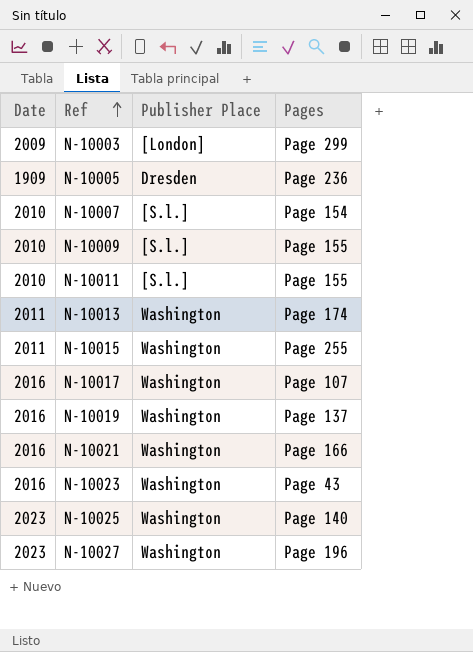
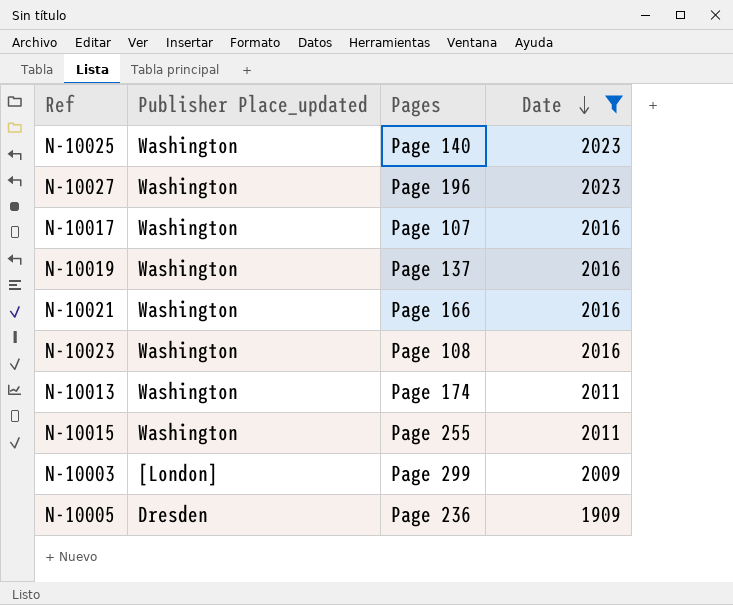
filter: none -> Date != 2010
row order: Ref ascending -> Date descending
column name: Publisher Place -> Publisher Place_updated
column Date | position: 1 -> 4
N-10023 | Pages: Page 43 -> Page 108

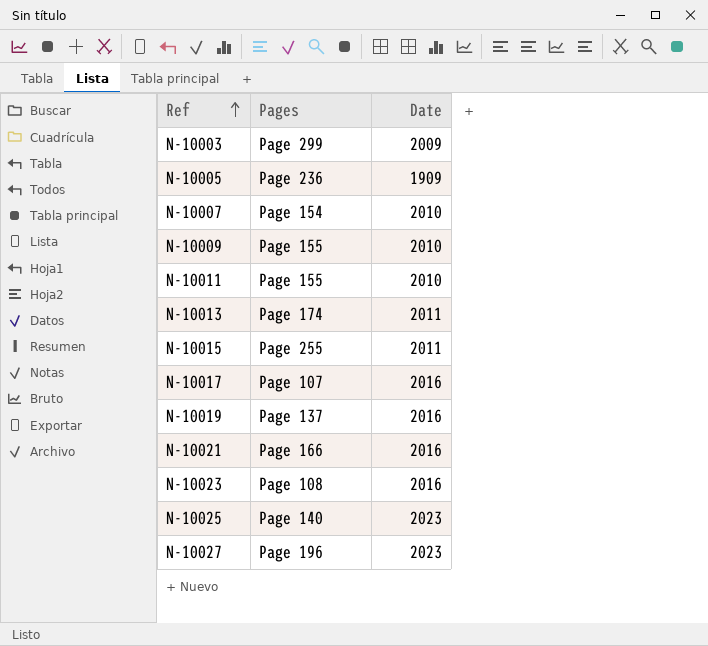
filter: Date != 2010 -> none
row order: Date descending -> Ref ascending
column Publisher Place_updated | position: 2 -> none

